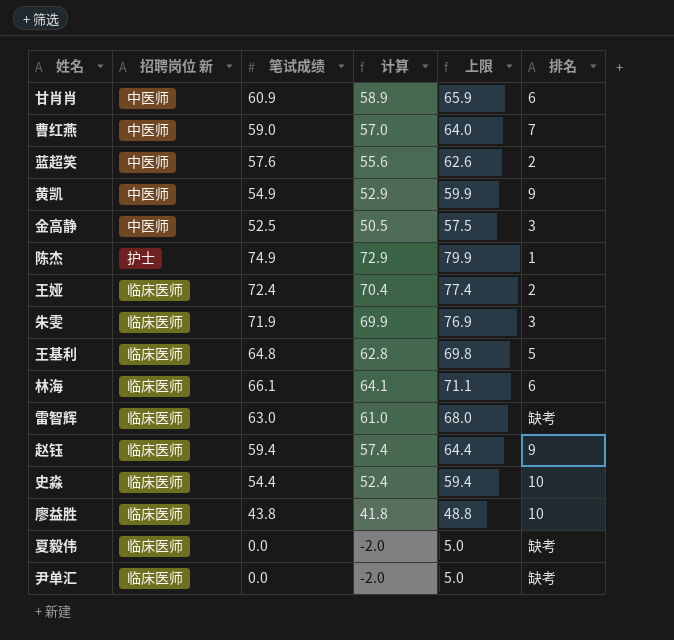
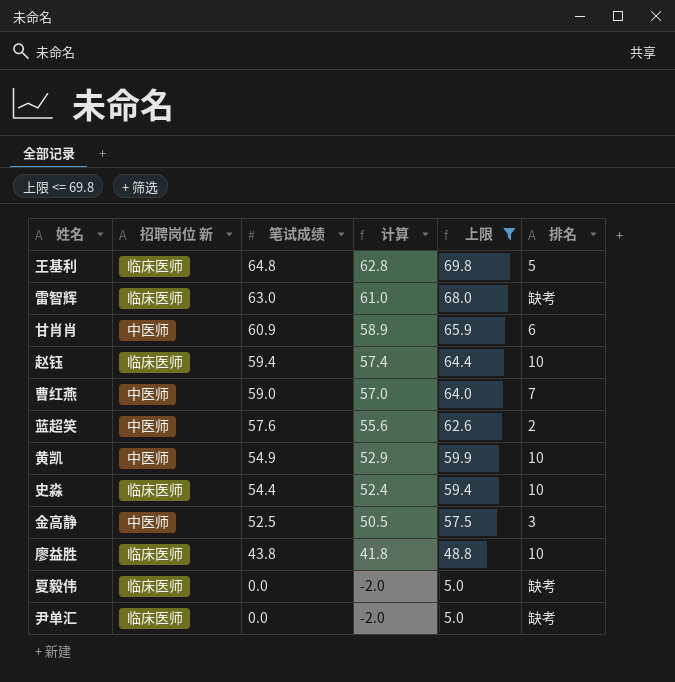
filter: none -> 上限 <= 69.8
row order: none -> 笔试成绩 descending
赵钰 | 排名: 9 -> 10
黄凯 | 排名: 9 -> 10

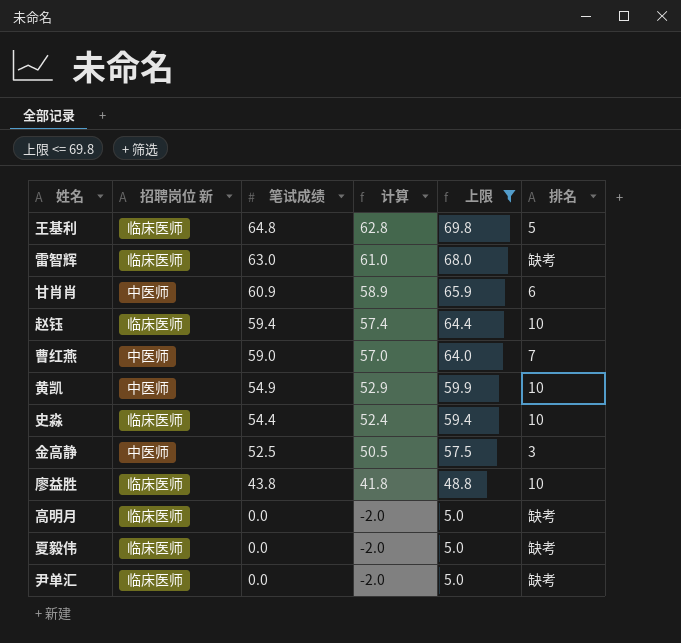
row 蓝超笑: 中医师 | 57.6 | 55.6 | 62.6 | 2 -> none
row 高明月: none -> 临床医师 | 0.0 | -2.0 | 5.0 | 缺考

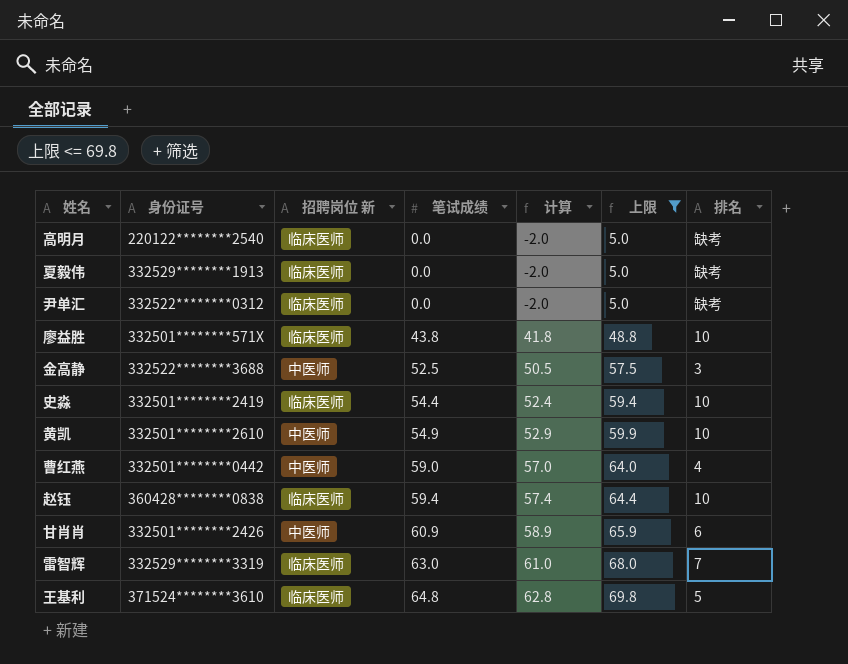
row order: 笔试成绩 descending -> 笔试成绩 ascending
column 身份证号 | position: none -> 2
曹红燕 | 排名: 7 -> 4
雷智辉 | 排名: 缺考 -> 7

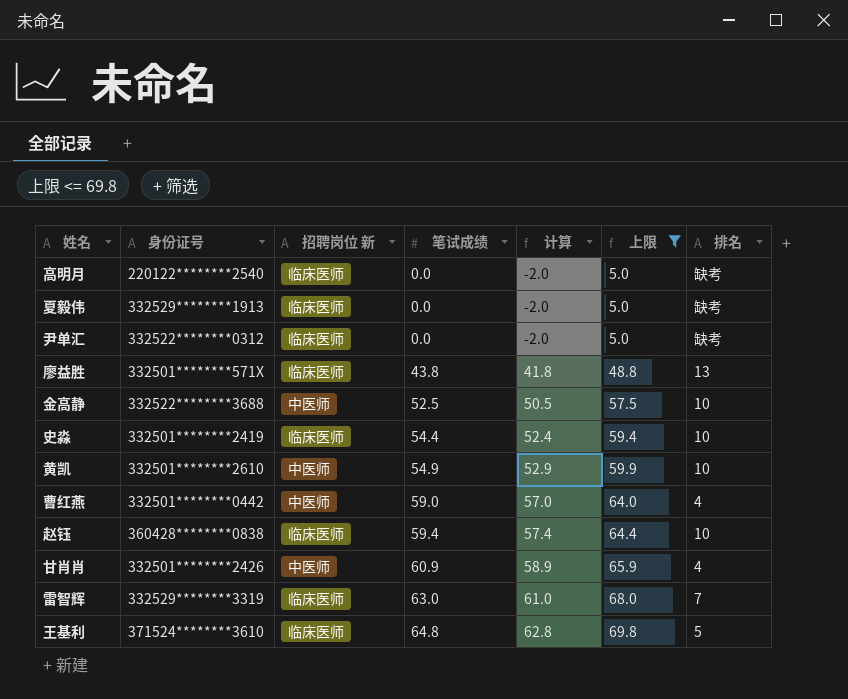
廖益胜 | 排名: 10 -> 13
金高静 | 排名: 3 -> 10
甘肖肖 | 排名: 6 -> 4

